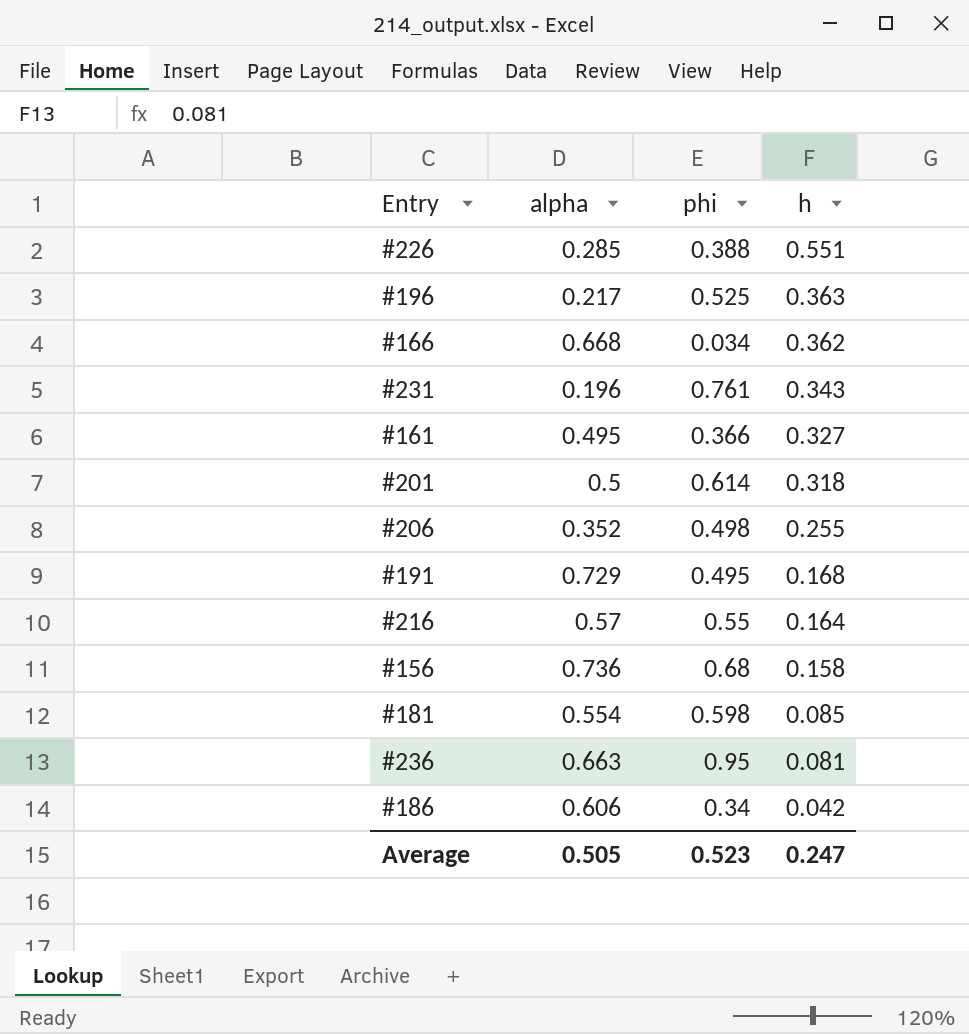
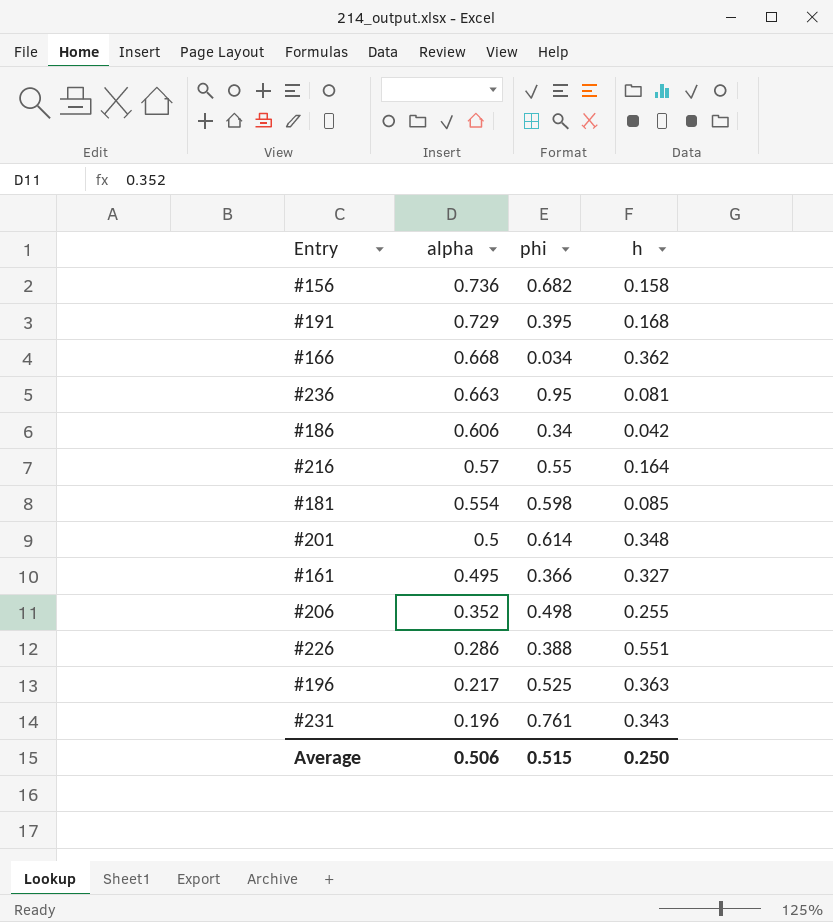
row order: h descending -> alpha descending
#156 | phi: 0.68 -> 0.682
#191 | phi: 0.495 -> 0.395
#201 | h: 0.318 -> 0.348
#226 | alpha: 0.285 -> 0.286
Average | alpha: 0.505 -> 0.506
Average | phi: 0.523 -> 0.515
Average | h: 0.247 -> 0.250

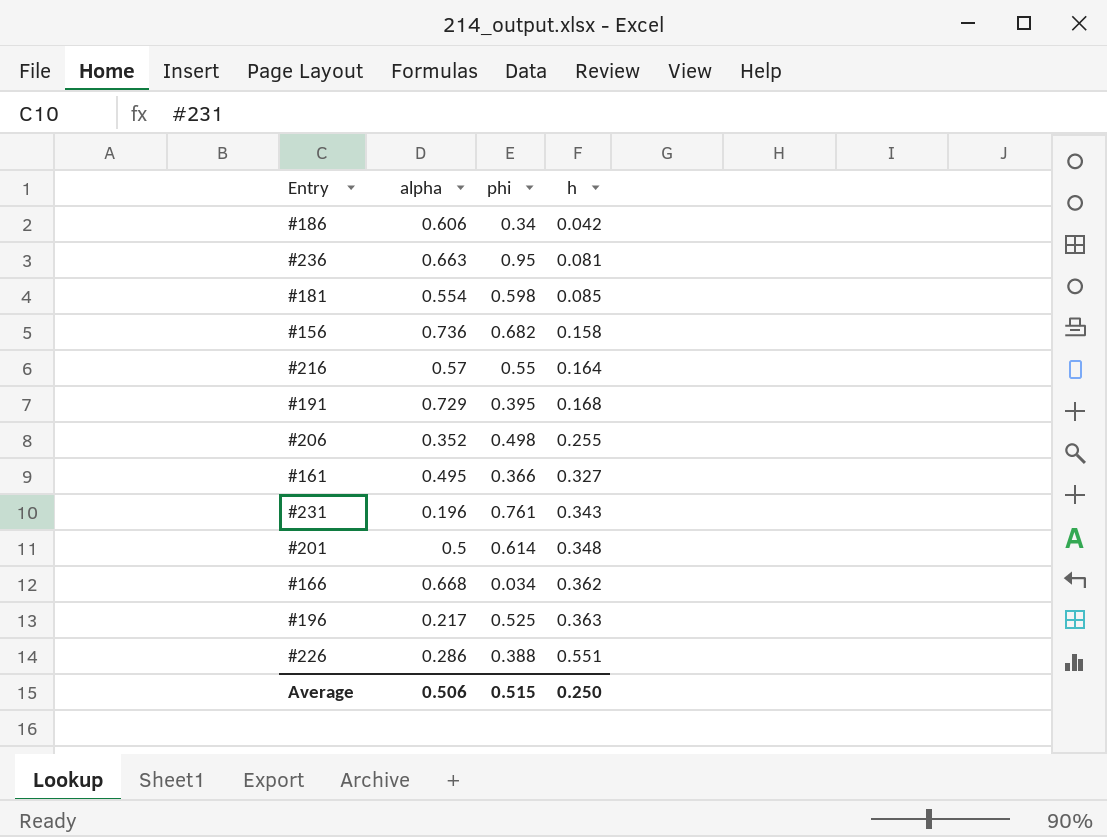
row order: alpha descending -> h ascending

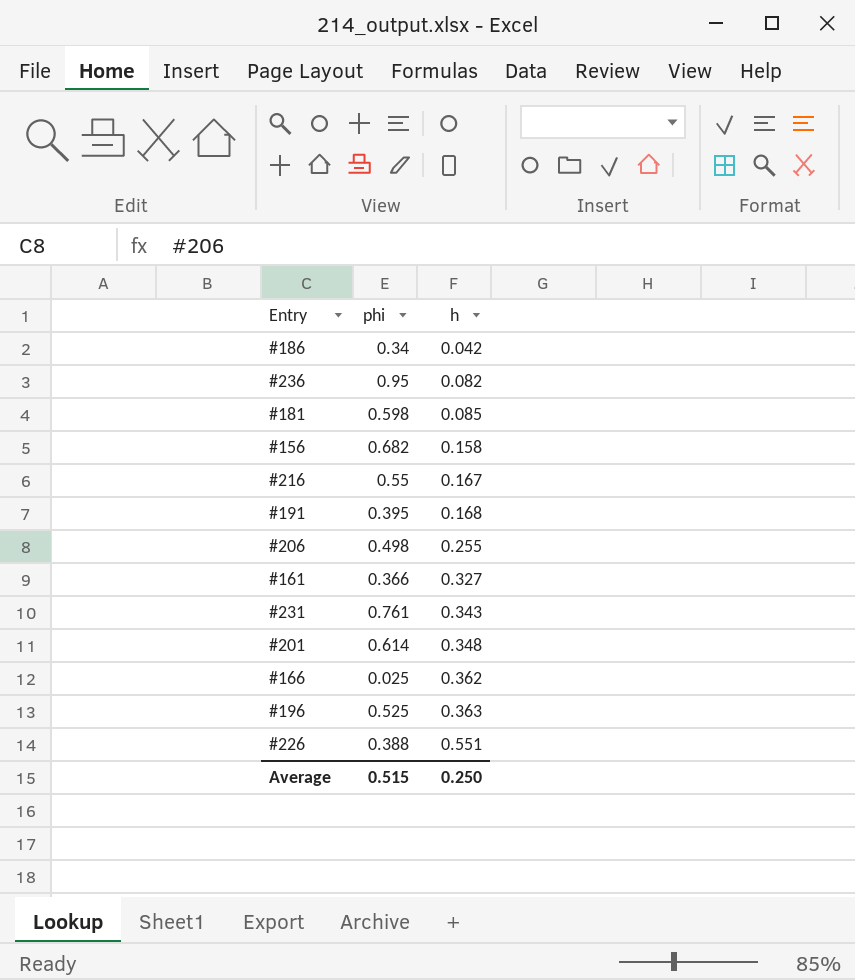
column alpha | position: 2 -> none
#236 | h: 0.081 -> 0.082
#216 | h: 0.164 -> 0.167
#166 | phi: 0.034 -> 0.025

